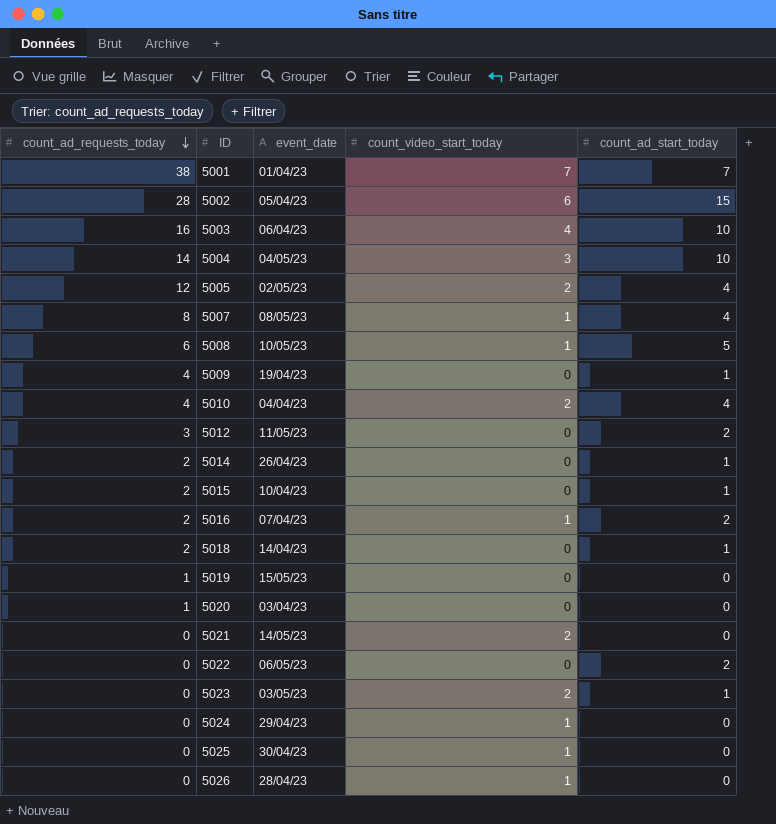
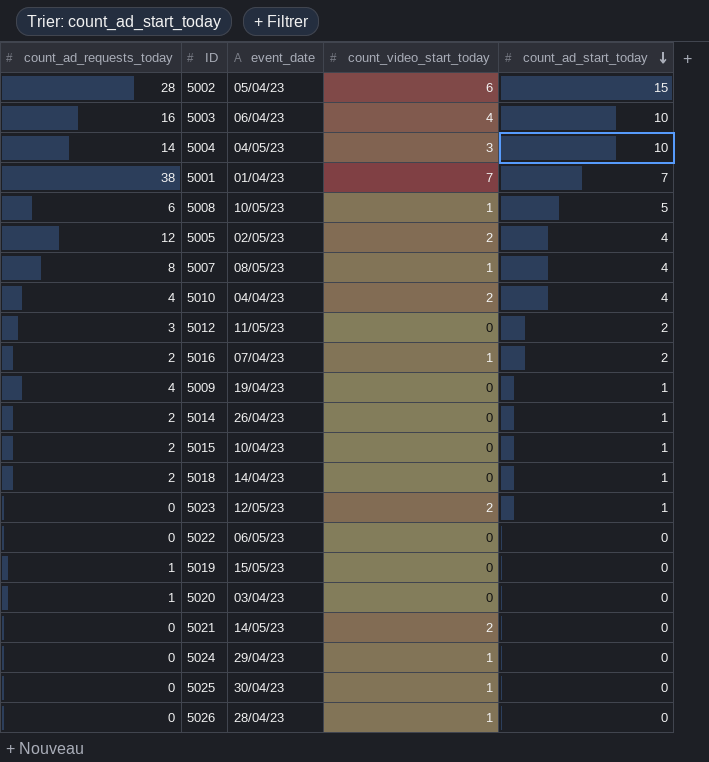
row order: count_ad_requests_today descending -> count_ad_start_today descending
5023 | event_date: 03/05/23 -> 12/05/23
5022 | count_ad_start_today: 2 -> 0

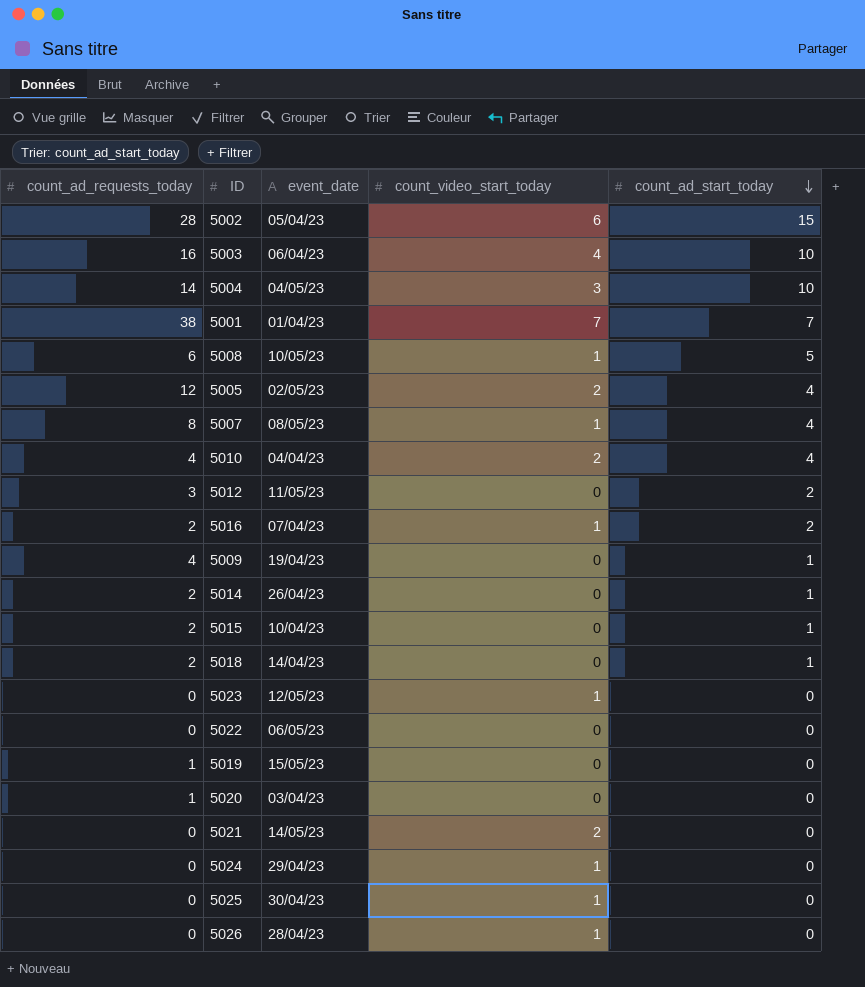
5023 | count_video_start_today: 2 -> 1
5023 | count_ad_start_today: 1 -> 0

